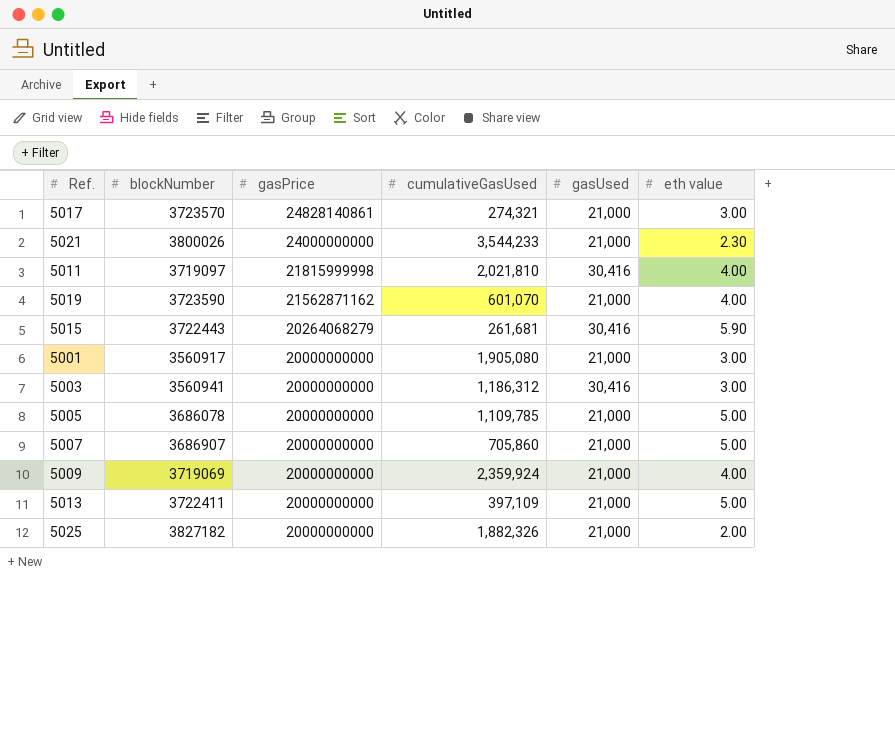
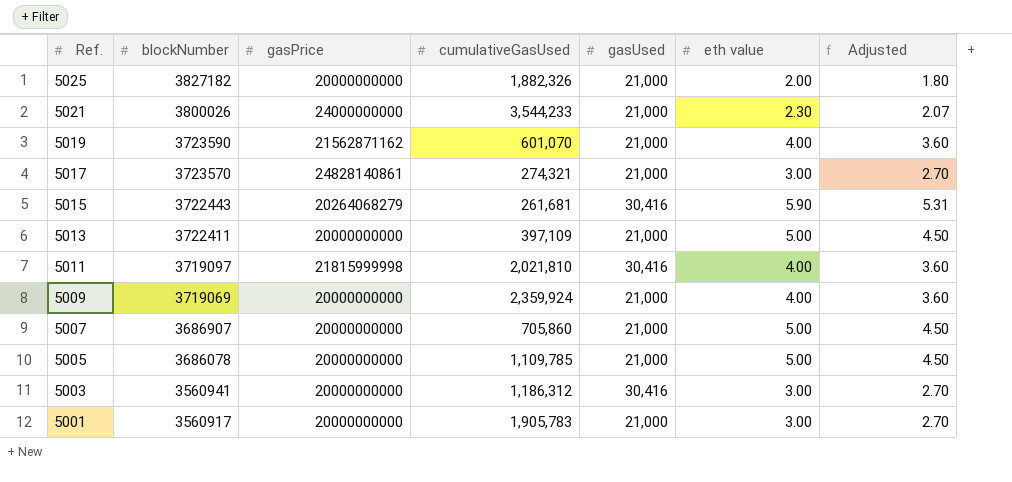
row order: gasPrice descending -> Ref. descending
column Adjusted | formula: none -> [eth value] * 0.9
5001 | cumulativeGasUsed: 1,905,080 -> 1,905,783

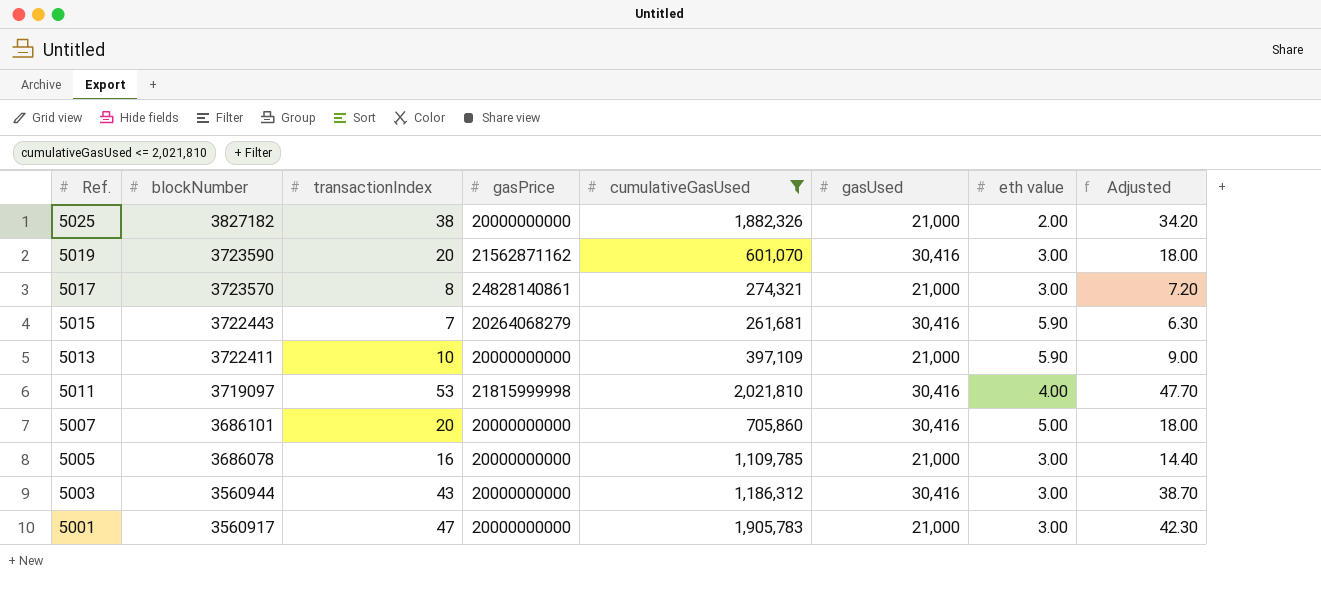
filter: none -> cumulativeGasUsed <= 2,021,810
column transactionIndex | position: none -> 3
column Adjusted | formula: [eth value] * 0.9 -> [transactionIndex] * 0.9
5019 | gasUsed: 21,000 -> 30,416
5019 | eth value: 4.00 -> 3.00
5013 | eth value: 5.00 -> 5.90
5007 | blockNumber: 3686907 -> 3686101
5007 | gasUsed: 21,000 -> 30,416
5005 | eth value: 5.00 -> 3.00
5003 | blockNumber: 3560941 -> 3560944

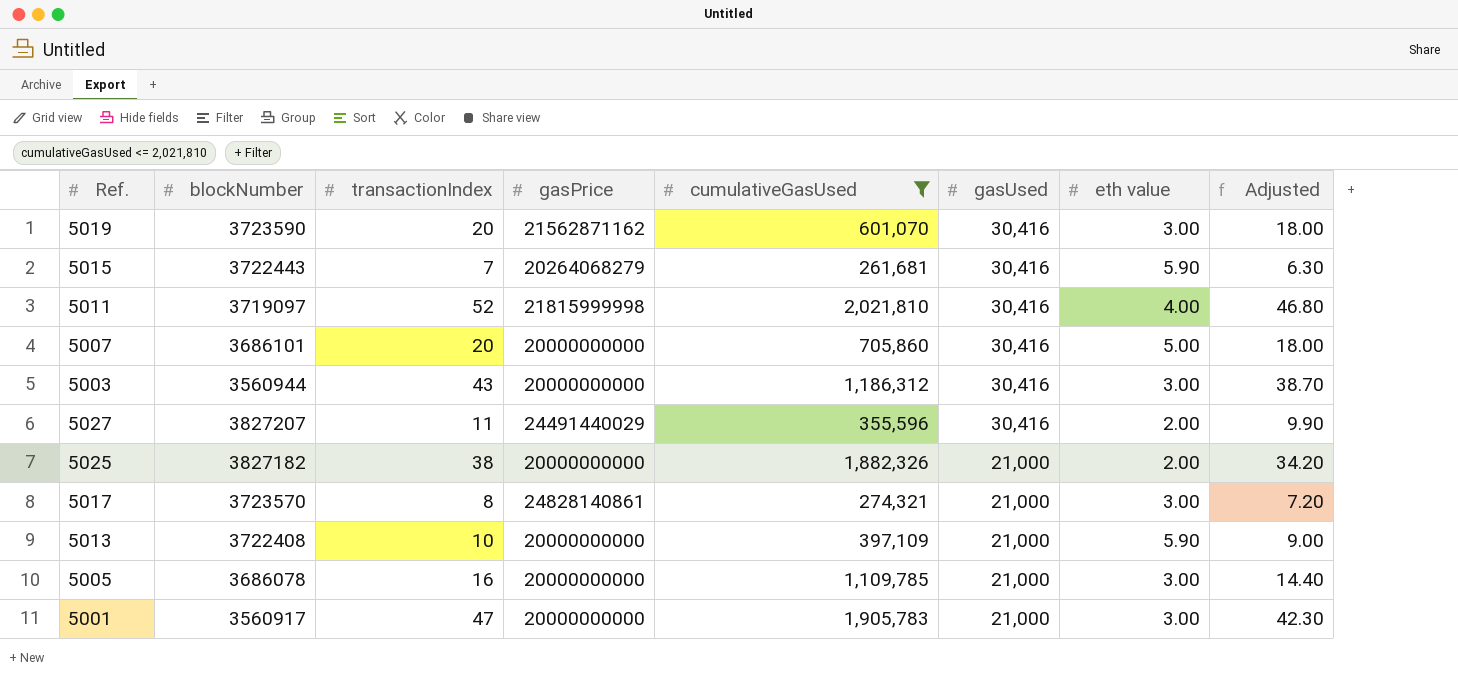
row order: Ref. descending -> gasUsed descending
5011 | transactionIndex: 53 -> 52
5011 | Adjusted: 47.70 -> 46.80
row 5027: none -> 3827207 | 11 | 24491440029 | 355,596 | 30,416 | 2.00 | 9.90
5013 | blockNumber: 3722411 -> 3722408

